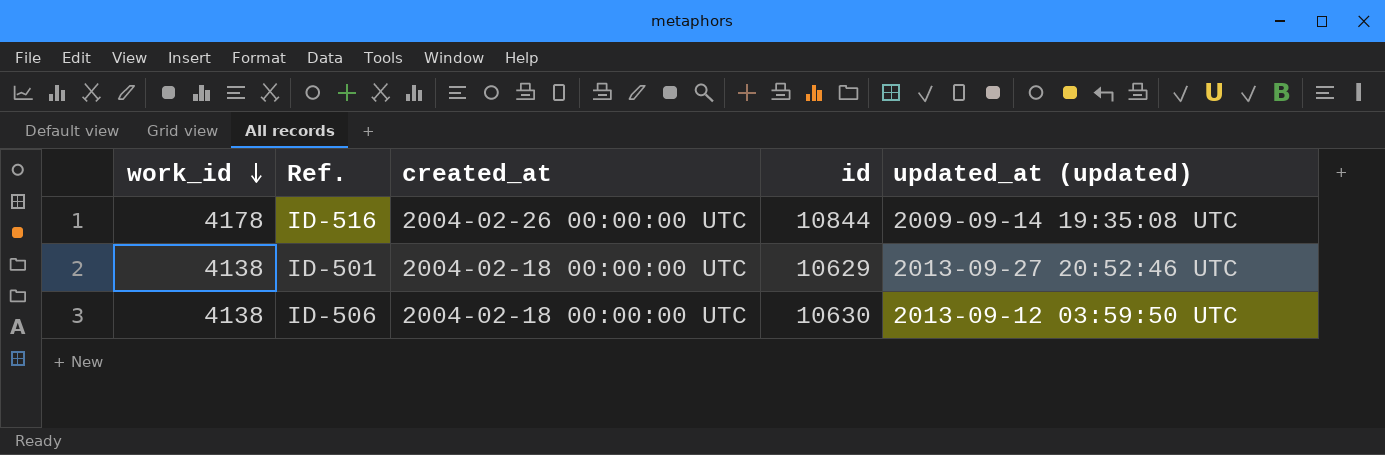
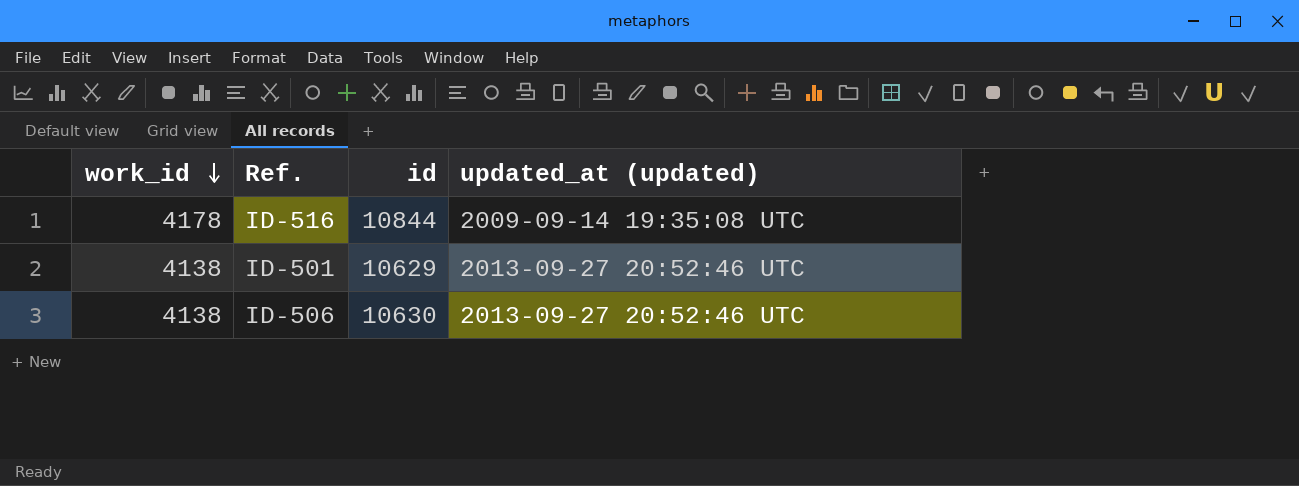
column created_at | position: 3 -> none
ID-506 | updated_at (updated): 2013-09-12 03:59:50 UTC -> 2013-09-27 20:52:46 UTC

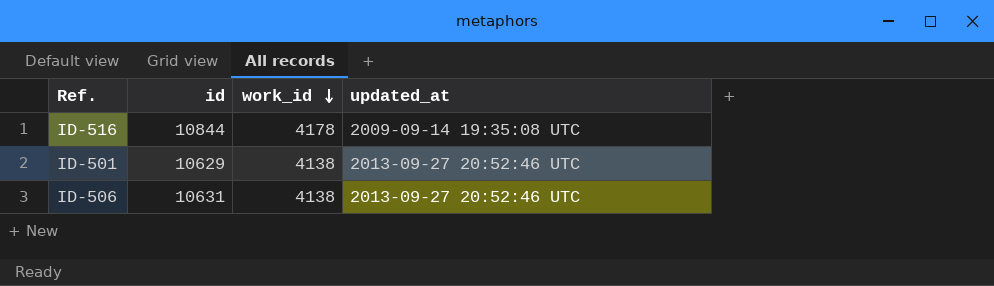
column work_id | position: 1 -> 3
column name: updated_at (updated) -> updated_at
ID-506 | id: 10630 -> 10631

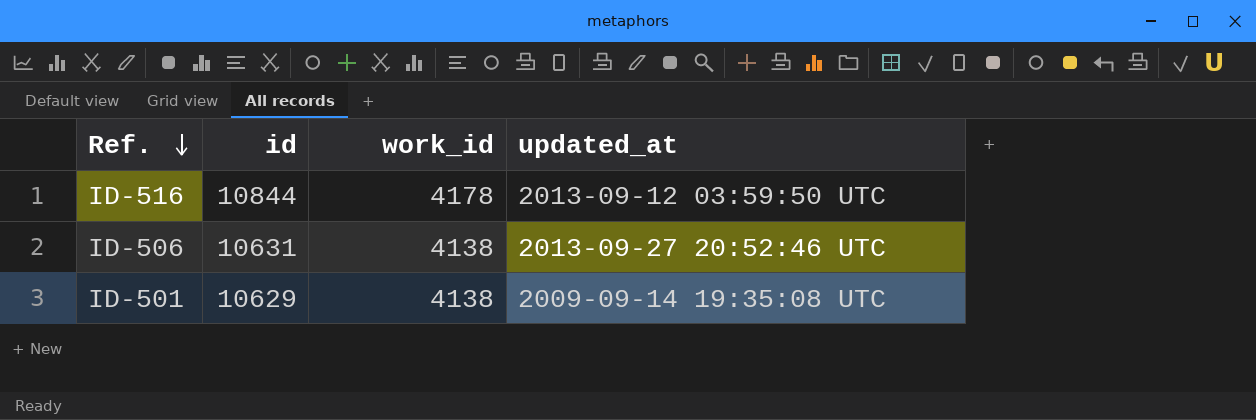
row order: work_id descending -> Ref. descending
ID-516 | updated_at: 2009-09-14 19:35:08 UTC -> 2013-09-12 03:59:50 UTC
ID-501 | updated_at: 2013-09-27 20:52:46 UTC -> 2009-09-14 19:35:08 UTC

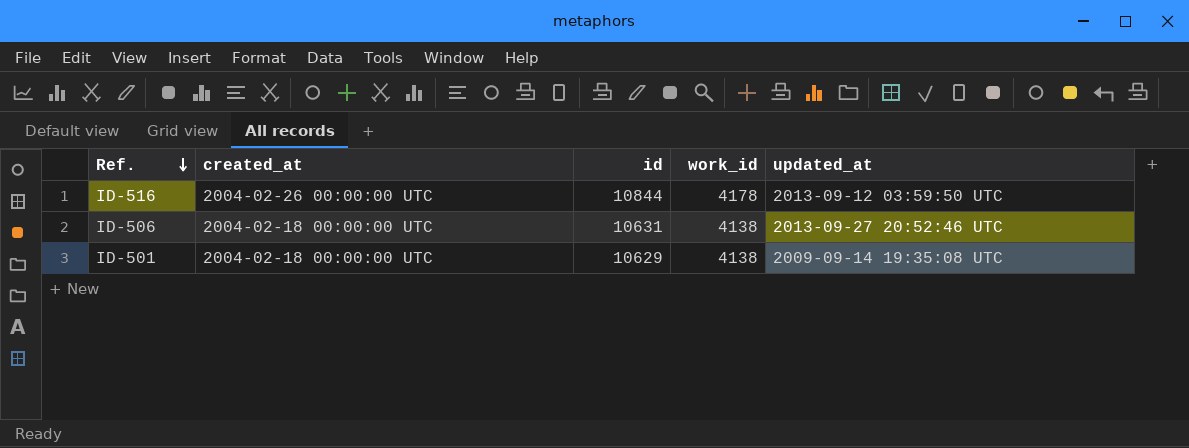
column created_at | position: none -> 2

